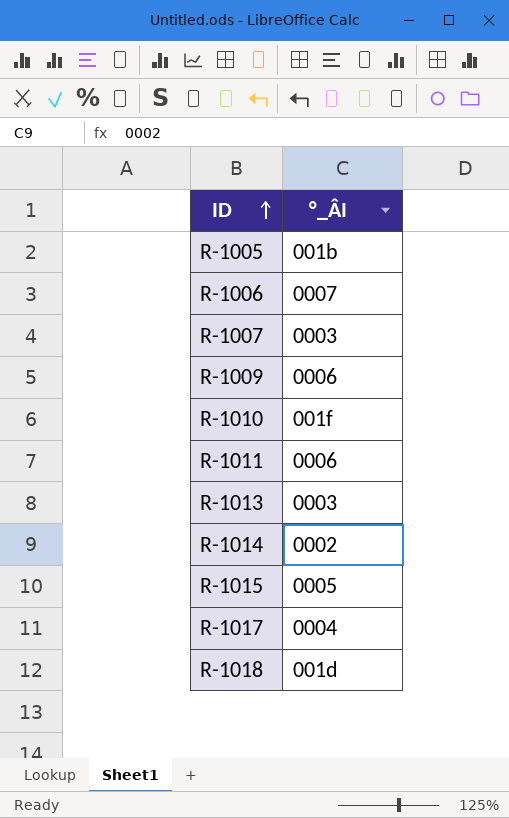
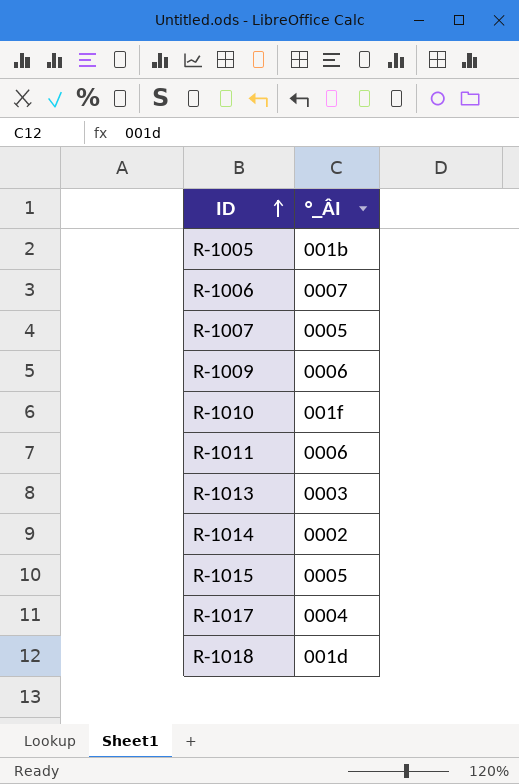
R-1007 | °_ÂI: 0003 -> 0005

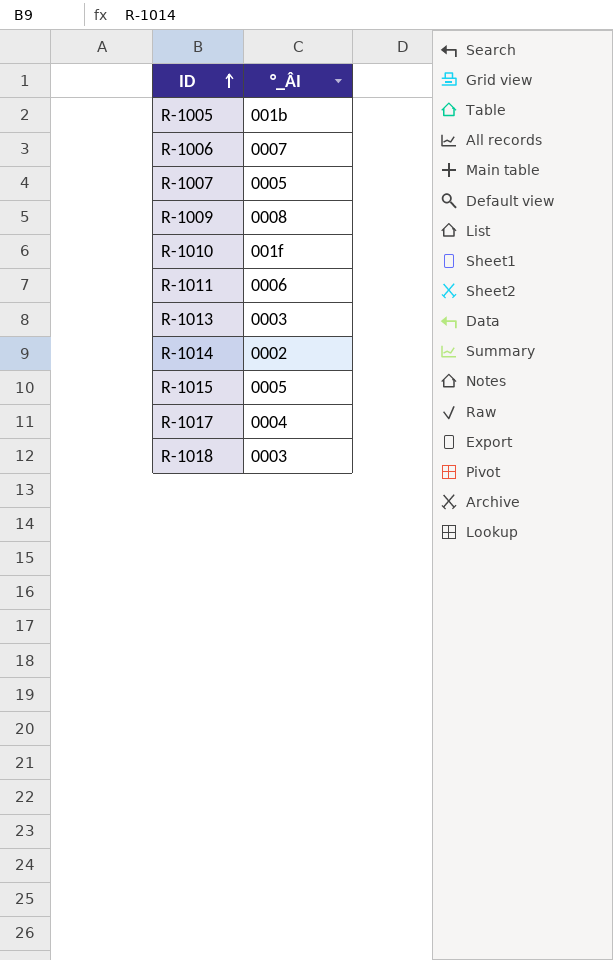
R-1009 | °_ÂI: 0006 -> 0008
R-1018 | °_ÂI: 001d -> 0003

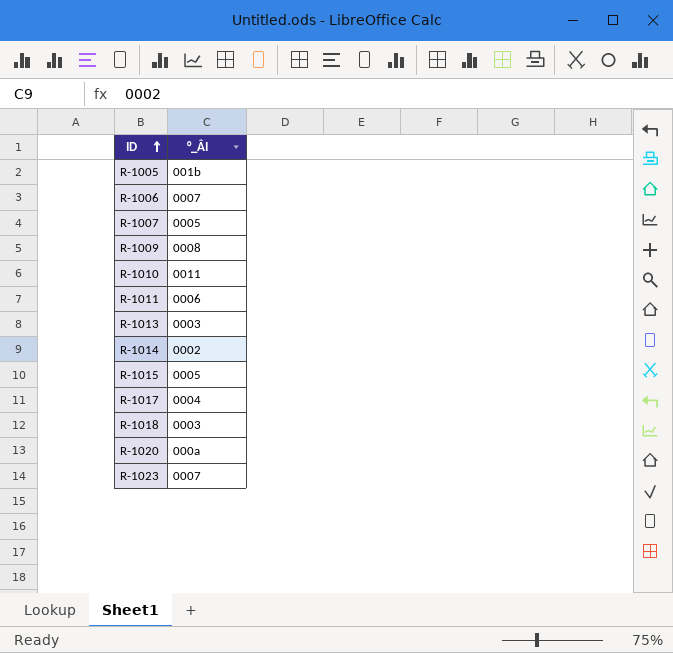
R-1010 | °_ÂI: 001f -> 0011
row R-1020: none -> 000a
row R-1023: none -> 0007

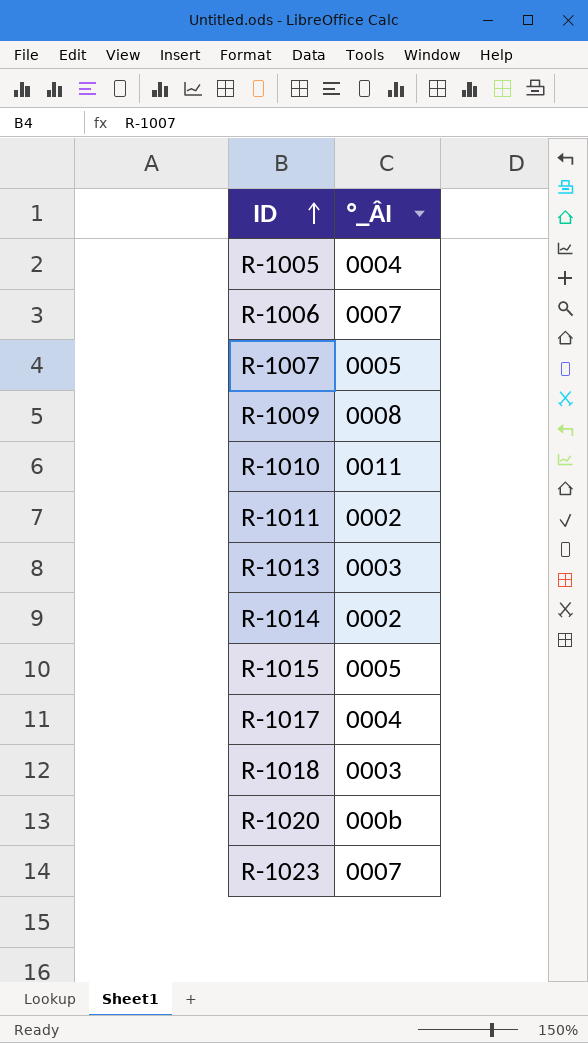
R-1005 | °_ÂI: 001b -> 0004
R-1011 | °_ÂI: 0006 -> 0002
R-1020 | °_ÂI: 000a -> 000b

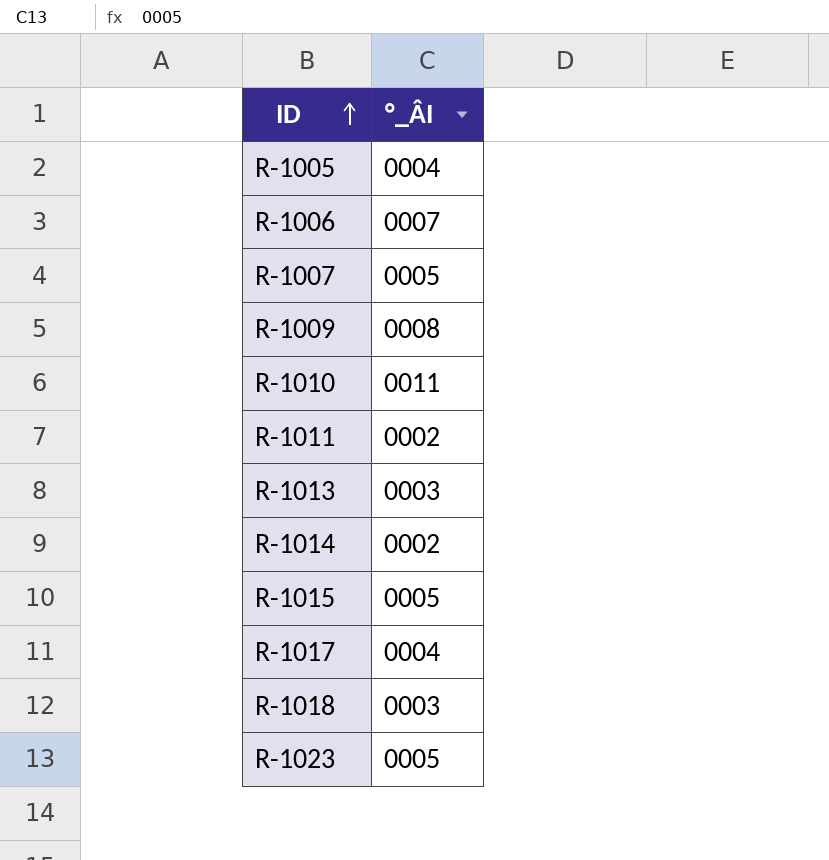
row R-1020: 000b -> none
R-1023 | °_ÂI: 0007 -> 0005

